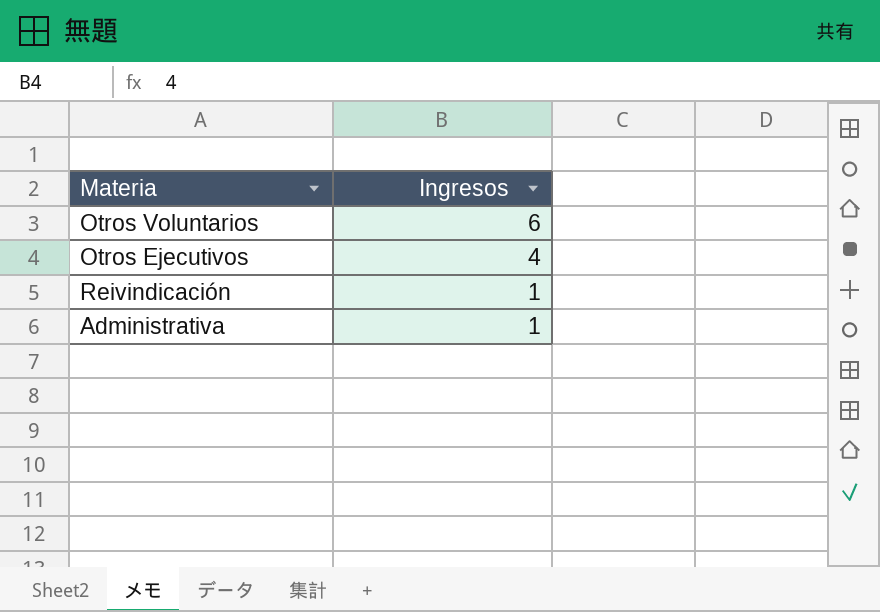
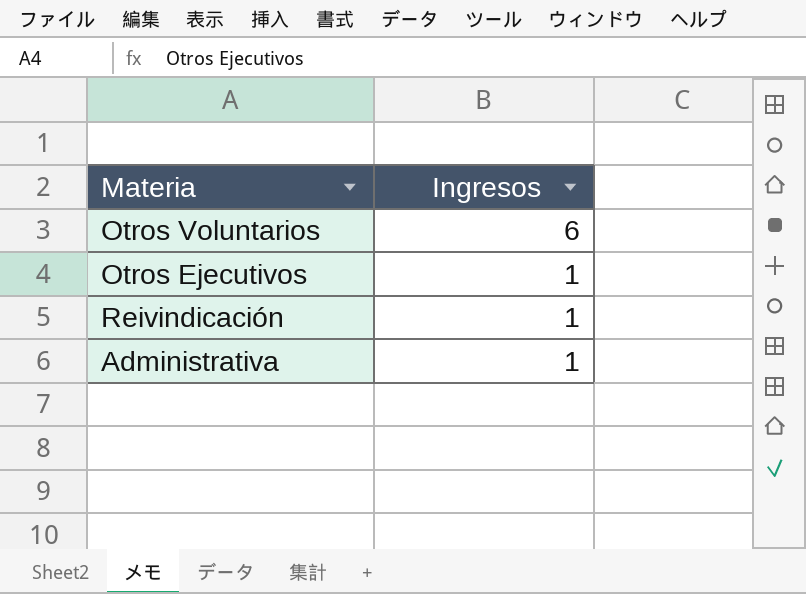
Otros Ejecutivos | Ingresos: 4 -> 1

